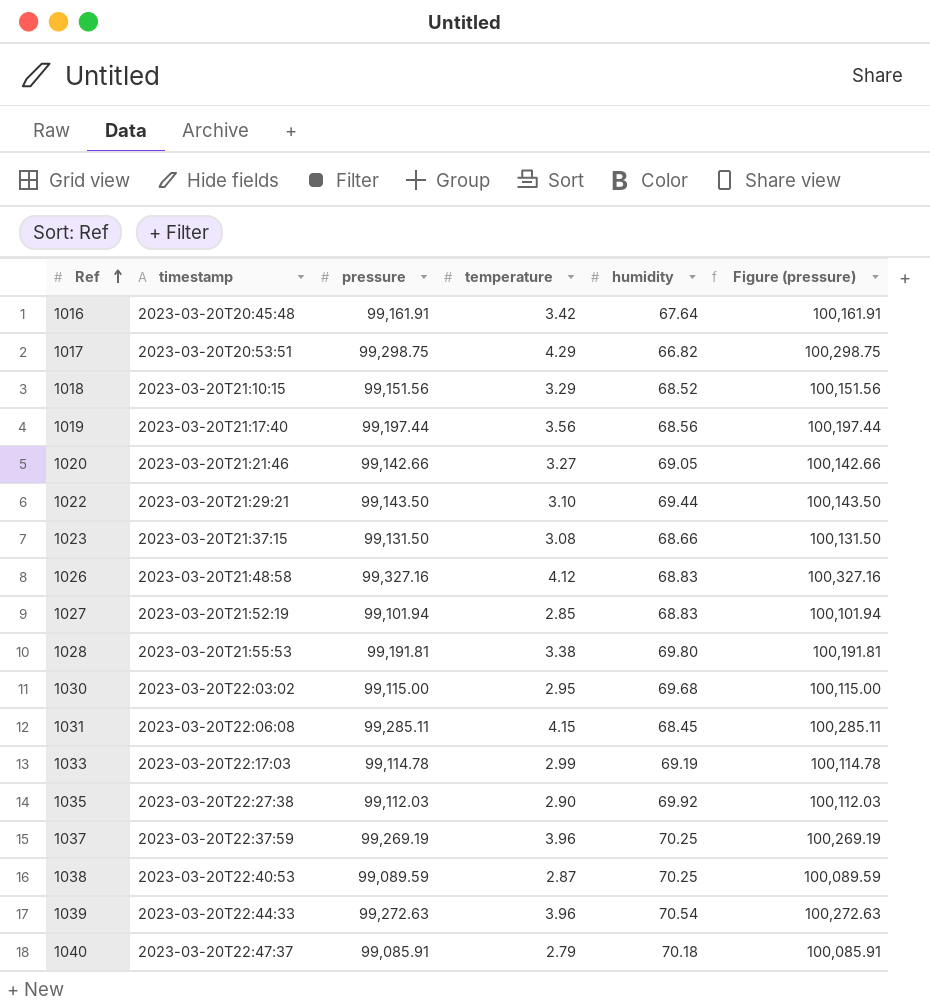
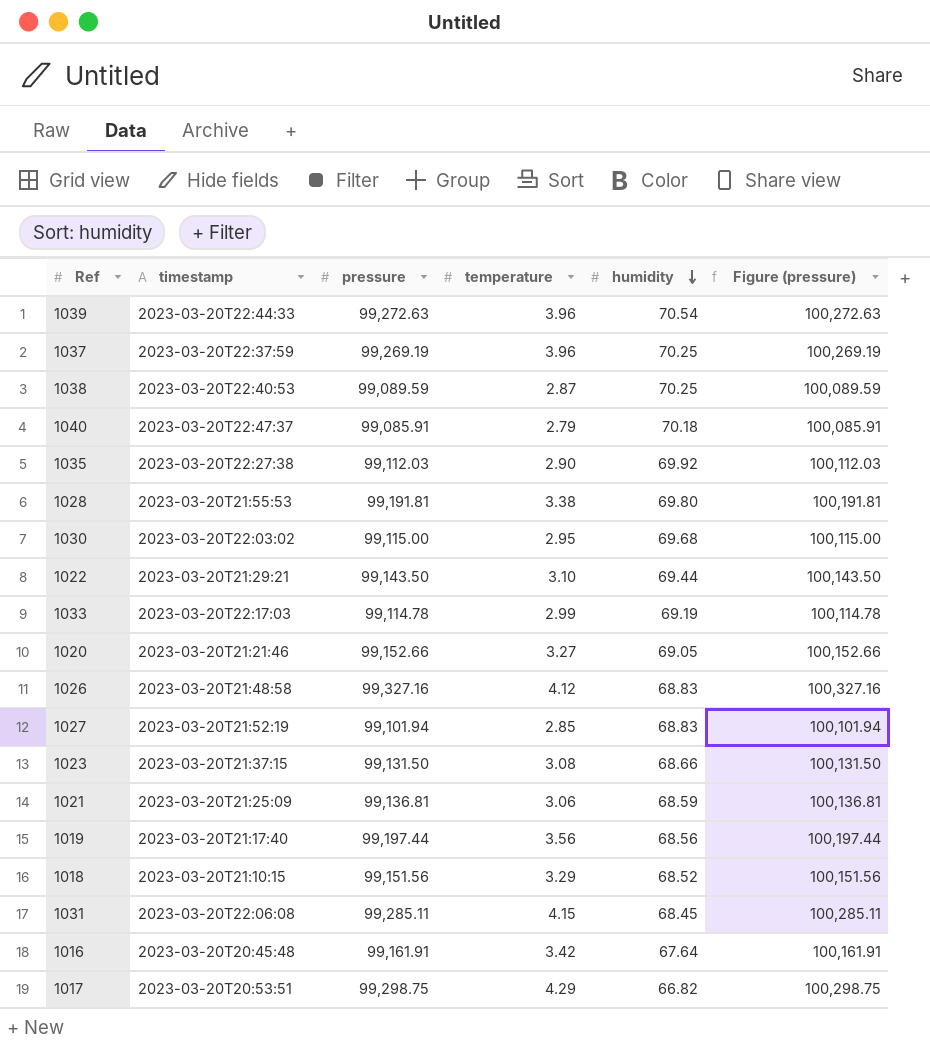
row order: Ref ascending -> humidity descending
1020 | pressure: 99,142.66 -> 99,152.66
1020 | Figure (pressure): 100,142.66 -> 100,152.66
row 1021: none -> 2023-03-20T21:25:09 | 99,136.81 | 3.06 | 68.59 | 100,136.81

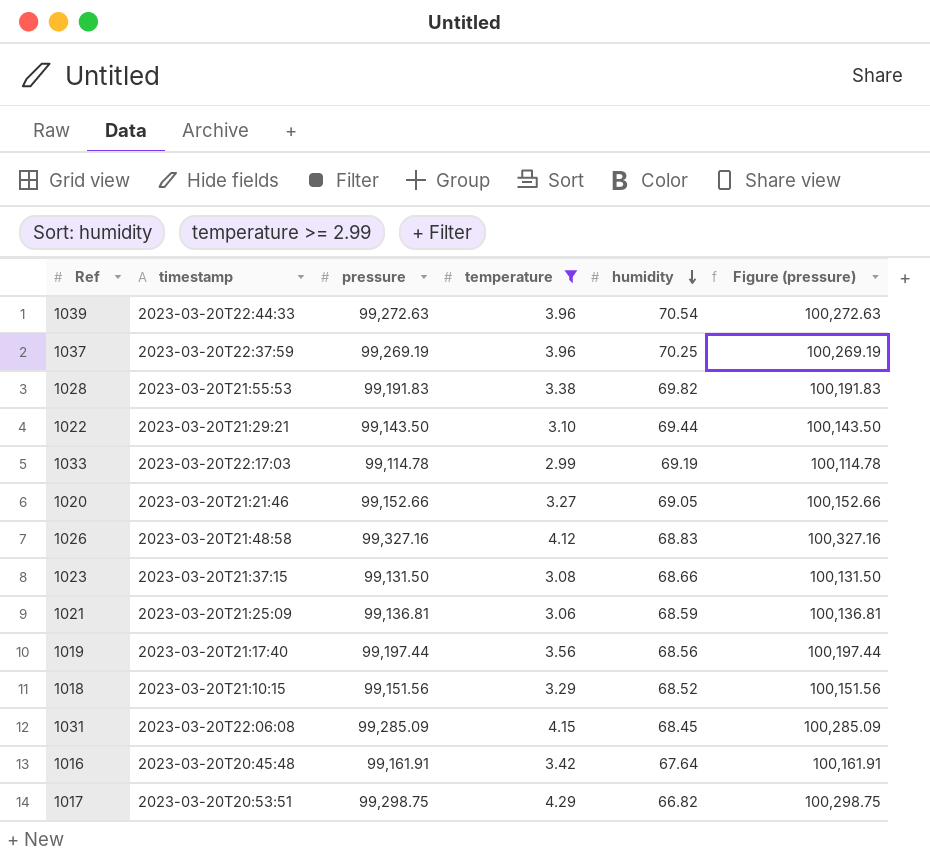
filter: none -> temperature >= 2.99
1028 | pressure: 99,191.81 -> 99,191.83
1028 | humidity: 69.80 -> 69.82
1028 | Figure (pressure): 100,191.81 -> 100,191.83
1031 | pressure: 99,285.11 -> 99,285.09
1031 | Figure (pressure): 100,285.11 -> 100,285.09

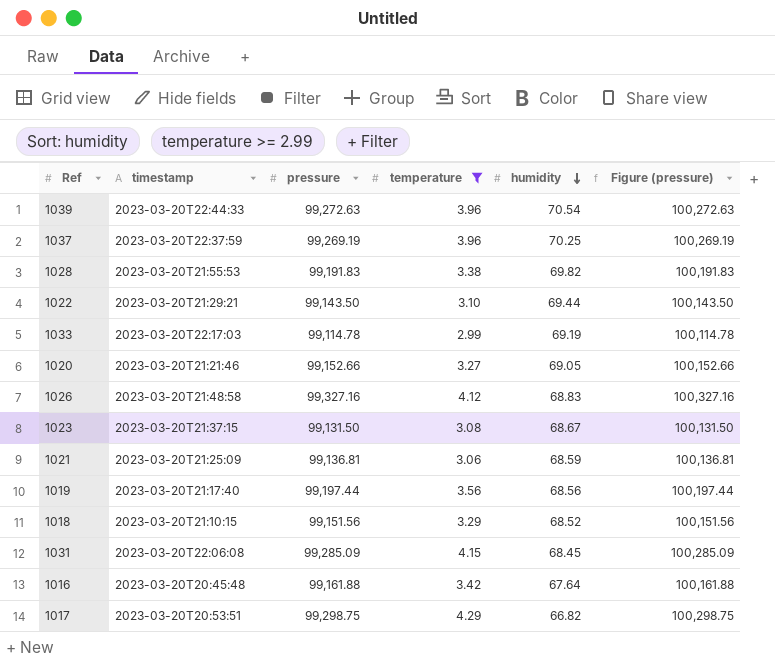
1023 | humidity: 68.66 -> 68.67
1016 | pressure: 99,161.91 -> 99,161.88
1016 | Figure (pressure): 100,161.91 -> 100,161.88

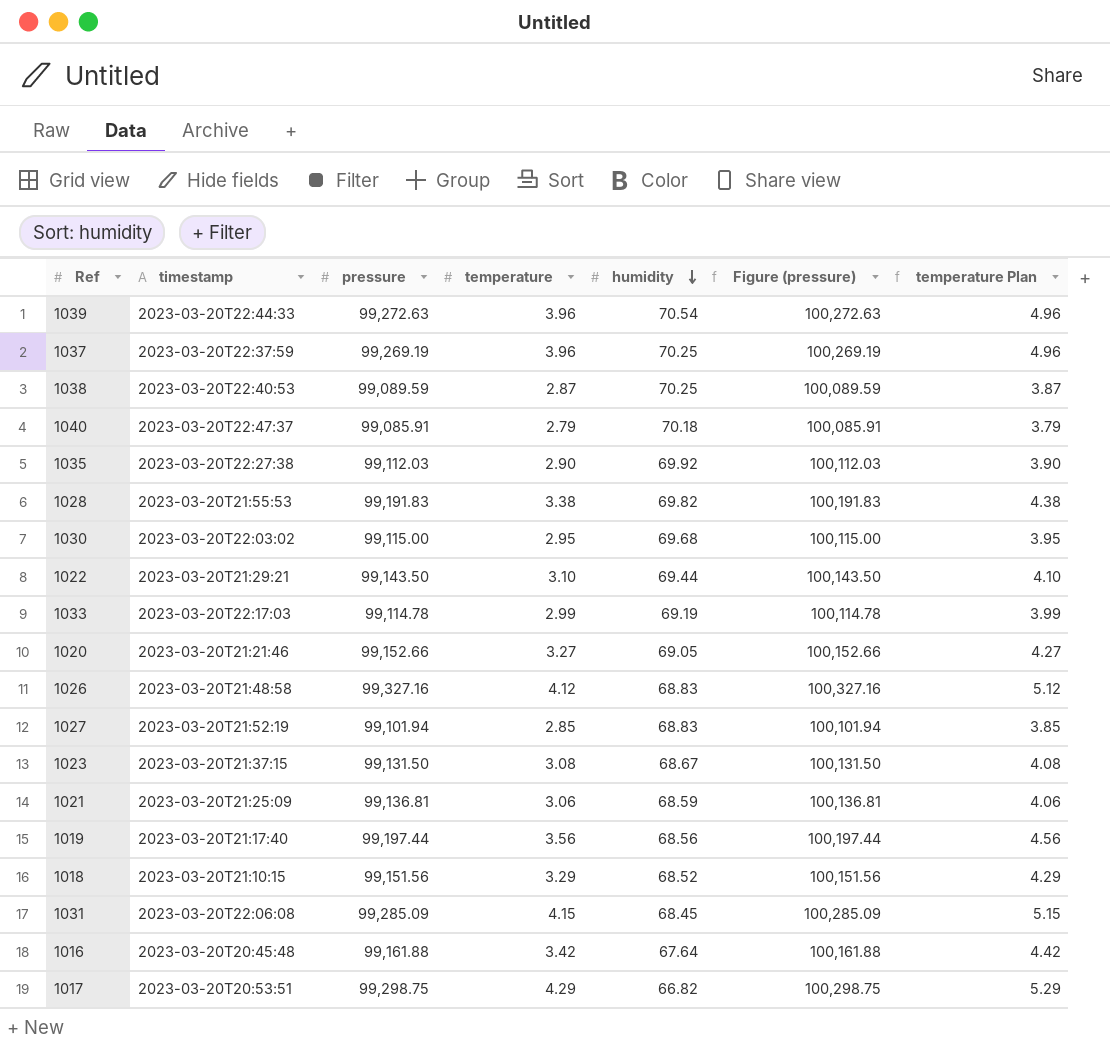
filter: temperature >= 2.99 -> none
column temperature Plan | formula: none -> [temperature] + 1

